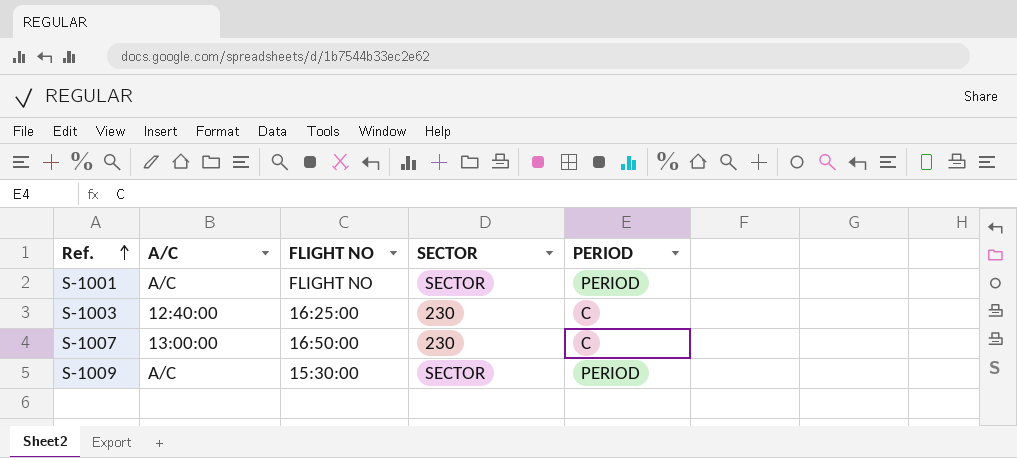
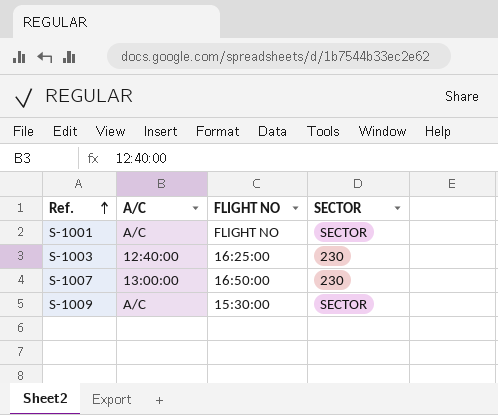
column PERIOD | position: 5 -> none

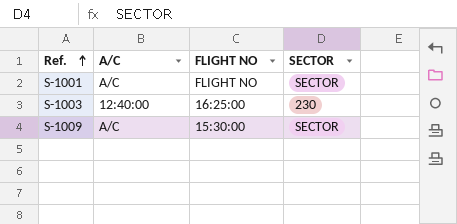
row S-1007: 13:00:00 | 16:50:00 | 230 -> none

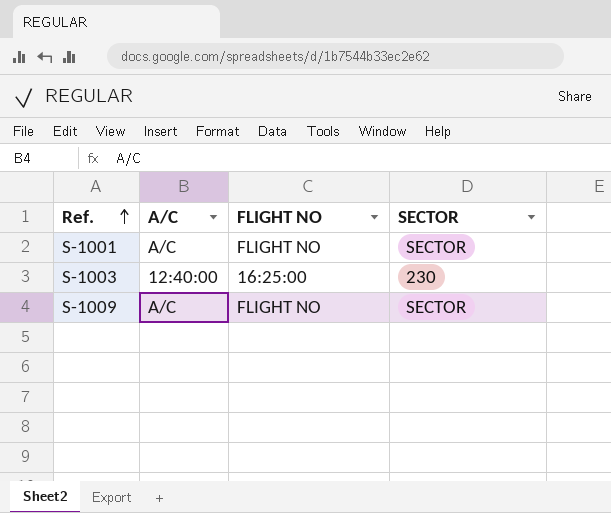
S-1009 | FLIGHT NO: 15:30:00 -> FLIGHT NO

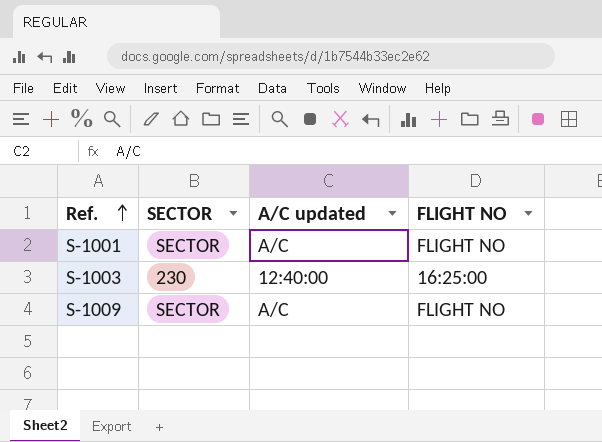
column SECTOR | position: 4 -> 2
column name: A/C -> A/C updated

